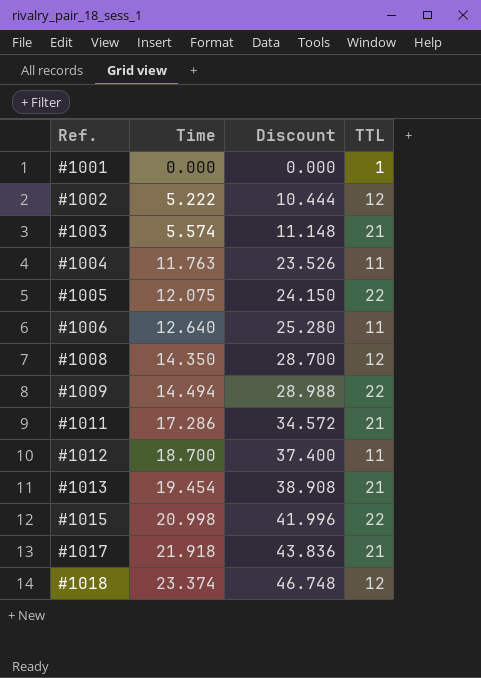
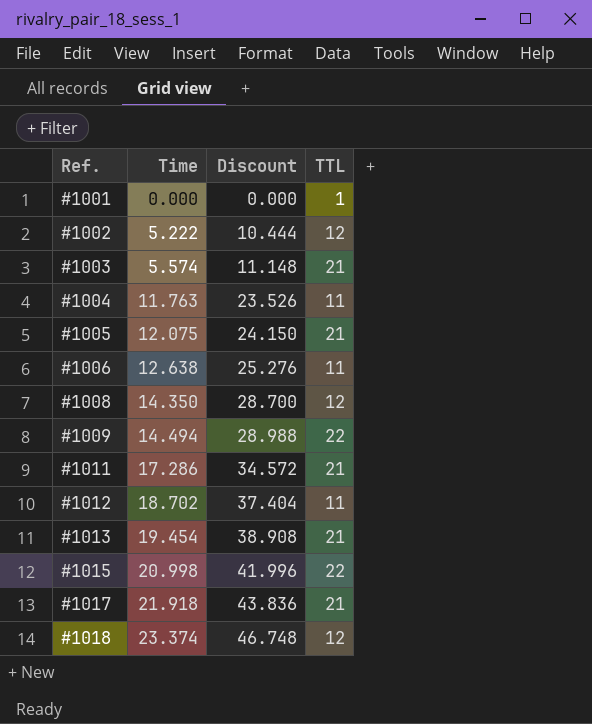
#1005 | TTL: 22 -> 21
#1006 | Time: 12.640 -> 12.638
#1006 | Discount: 25.280 -> 25.276
#1012 | Time: 18.700 -> 18.702
#1012 | Discount: 37.400 -> 37.404

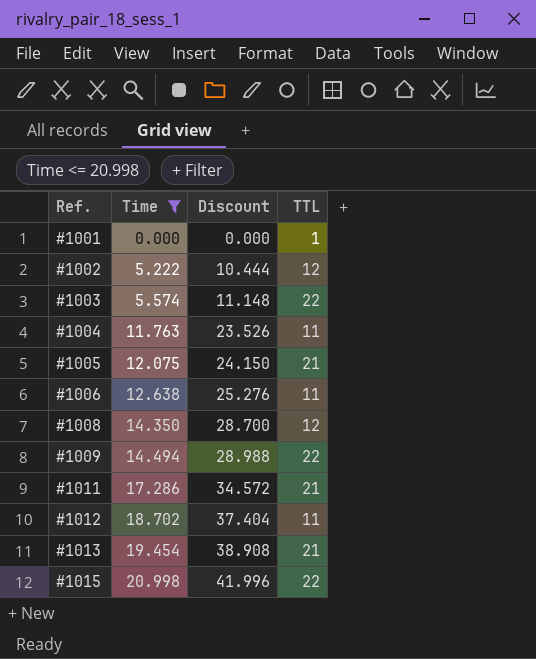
filter: none -> Time <= 20.998
#1003 | TTL: 21 -> 22

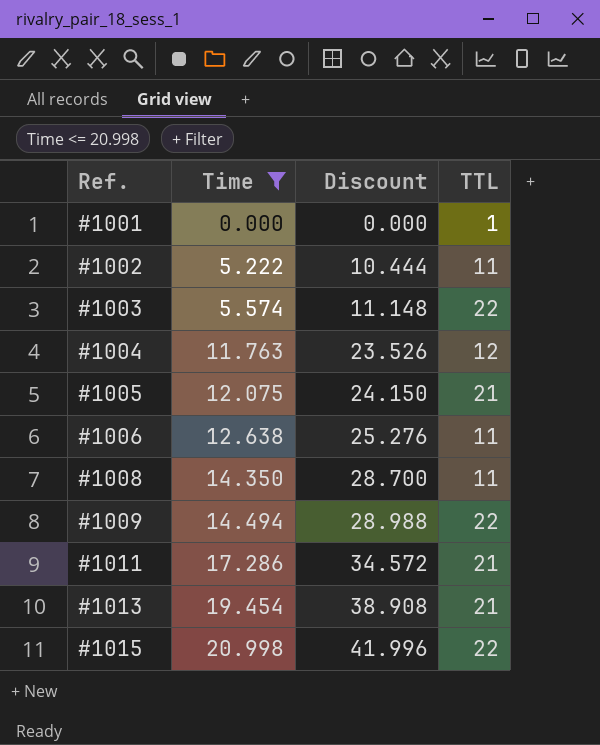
row #1012: 18.702 | 37.404 | 11 -> none
#1002 | TTL: 12 -> 11
#1004 | TTL: 11 -> 12
#1008 | TTL: 12 -> 11

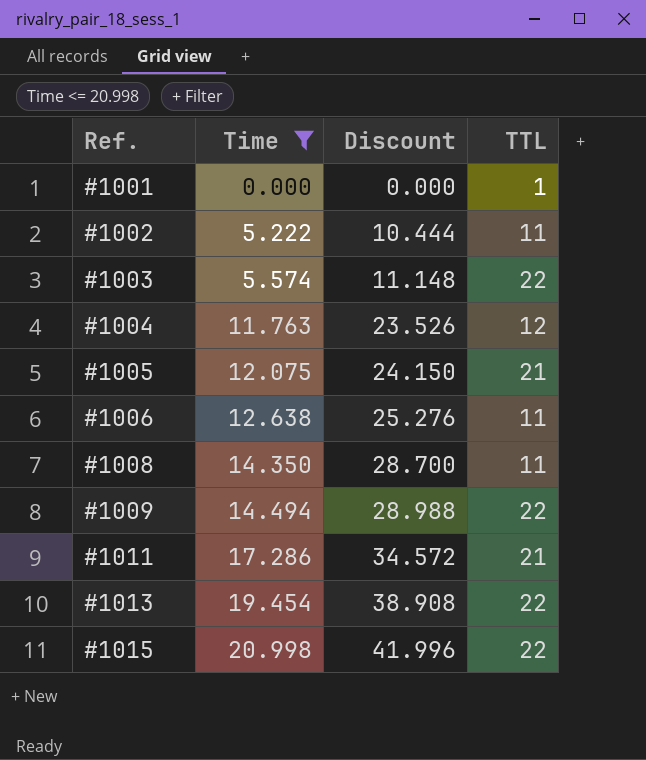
#1013 | TTL: 21 -> 22

